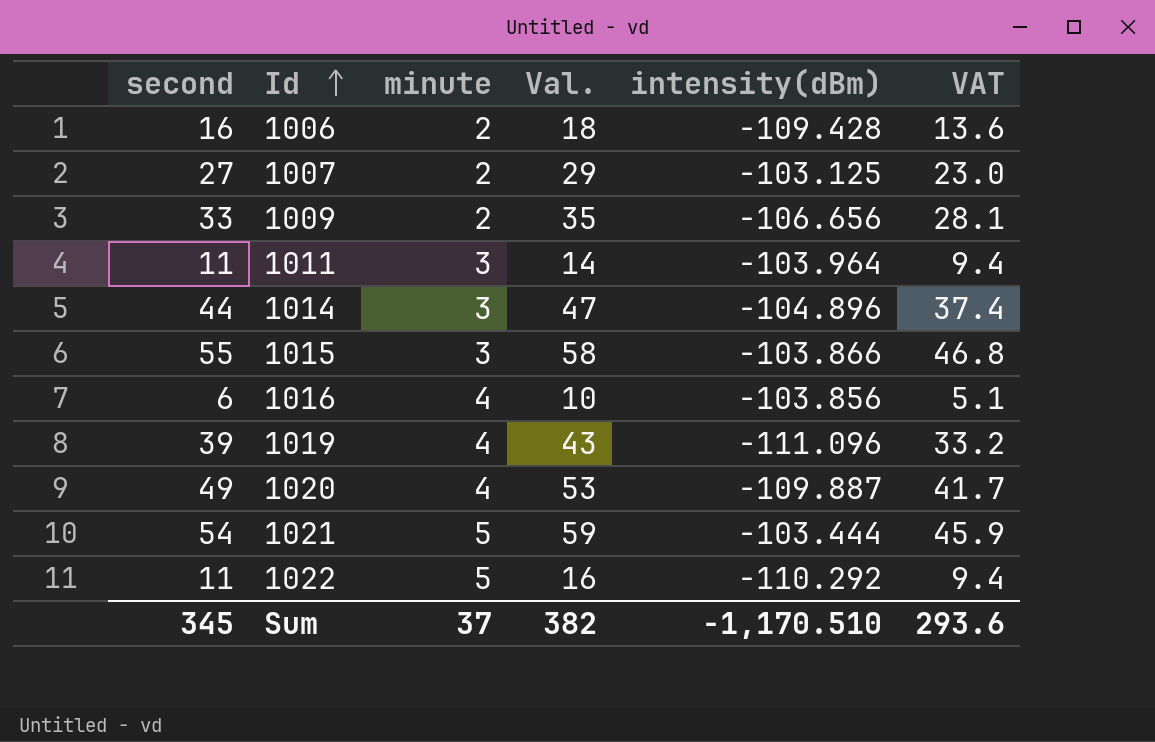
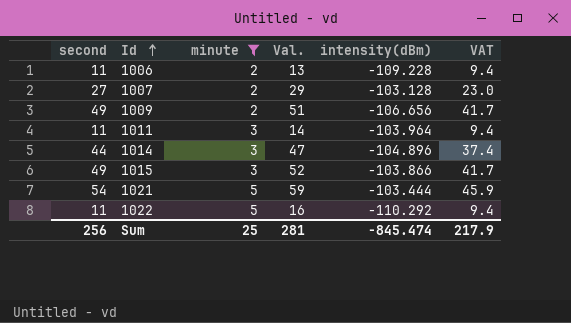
filter: none -> minute != 4
1006 | second: 16 -> 11
1006 | Val.: 18 -> 13
1006 | intensity(dBm): -109.428 -> -109.228
1006 | VAT: 13.6 -> 9.4
1007 | intensity(dBm): -103.125 -> -103.128
1009 | second: 33 -> 49
1009 | Val.: 35 -> 51
1009 | VAT: 28.1 -> 41.7
1015 | second: 55 -> 49
1015 | Val.: 58 -> 52
1015 | VAT: 46.8 -> 41.7
Sum | second: 345 -> 256
Sum | minute: 37 -> 25
Sum | Val.: 382 -> 281
Sum | intensity(dBm): -1,170.510 -> -845.474
Sum | VAT: 293.6 -> 217.9

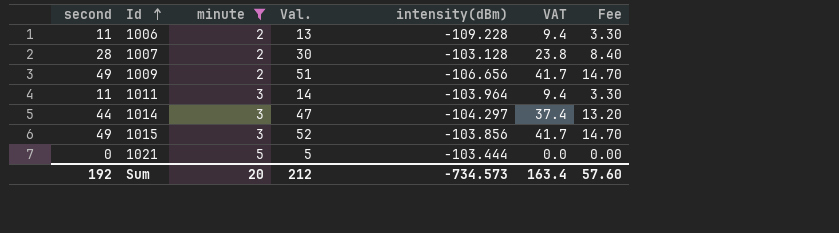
column Fee | formula: none -> [second] * 0.3
row 1022: 11 | 5 | 16 | -110.292 | 9.4 -> none
1007 | second: 27 -> 28
1007 | Val.: 29 -> 30
1007 | VAT: 23.0 -> 23.8
1014 | intensity(dBm): -104.896 -> -104.297
1015 | intensity(dBm): -103.866 -> -103.856
1021 | second: 54 -> 0
1021 | Val.: 59 -> 5
1021 | VAT: 45.9 -> 0.0
Sum | second: 256 -> 192
Sum | minute: 25 -> 20
Sum | Val.: 281 -> 212
Sum | intensity(dBm): -845.474 -> -734.573
Sum | VAT: 217.9 -> 163.4

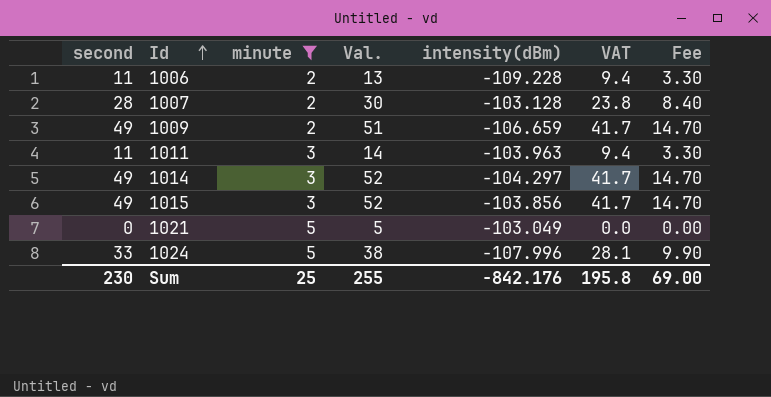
1009 | intensity(dBm): -106.656 -> -106.659
1011 | intensity(dBm): -103.964 -> -103.963
1014 | second: 44 -> 49
1014 | Val.: 47 -> 52
1014 | VAT: 37.4 -> 41.7
1014 | Fee: 13.20 -> 14.70
1021 | intensity(dBm): -103.444 -> -103.049
row 1024: none -> 33 | 5 | 38 | -107.996 | 28.1 | 9.90
Sum | second: 192 -> 230
Sum | minute: 20 -> 25
Sum | Val.: 212 -> 255
Sum | intensity(dBm): -734.573 -> -842.176
Sum | VAT: 163.4 -> 195.8
Sum | Fee: 57.60 -> 69.00

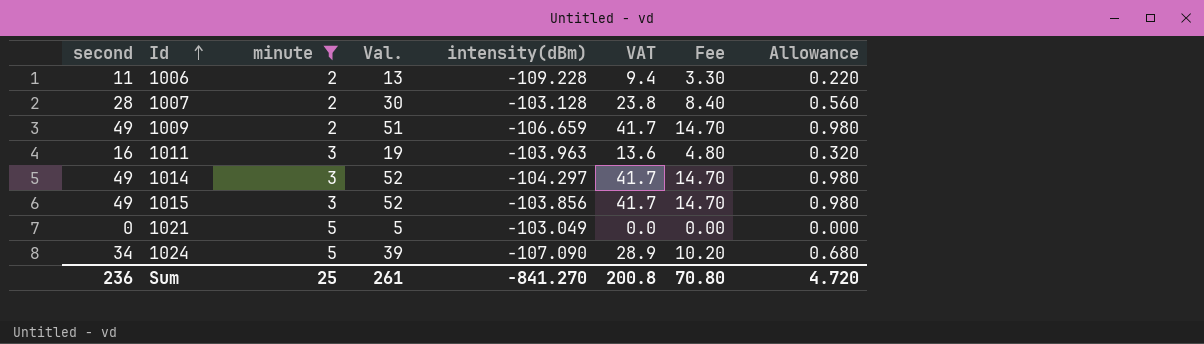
column Allowance | formula: none -> [second] * 0.02
1011 | second: 11 -> 16
1011 | Val.: 14 -> 19
1011 | VAT: 9.4 -> 13.6
1011 | Fee: 3.30 -> 4.80
1024 | second: 33 -> 34
1024 | Val.: 38 -> 39
1024 | intensity(dBm): -107.996 -> -107.090
1024 | VAT: 28.1 -> 28.9
1024 | Fee: 9.90 -> 10.20
Sum | second: 230 -> 236
Sum | Val.: 255 -> 261
Sum | intensity(dBm): -842.176 -> -841.270
Sum | VAT: 195.8 -> 200.8
Sum | Fee: 69.00 -> 70.80

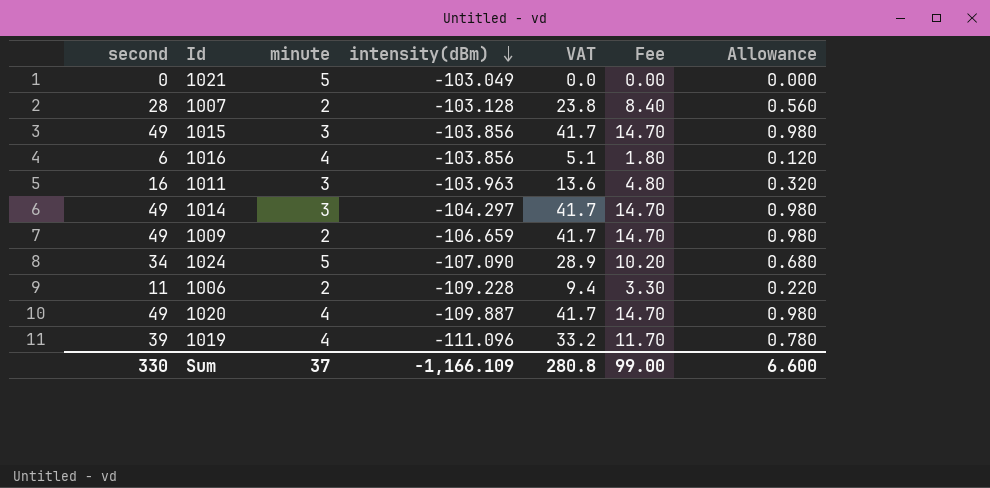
filter: minute != 4 -> none
row order: Id ascending -> intensity(dBm) descending
column Val. | formula: [second] + [minute] -> none
Sum | second: 236 -> 330
Sum | minute: 25 -> 37
Sum | intensity(dBm): -841.270 -> -1,166.109
Sum | VAT: 200.8 -> 280.8
Sum | Fee: 70.80 -> 99.00
Sum | Allowance: 4.720 -> 6.600

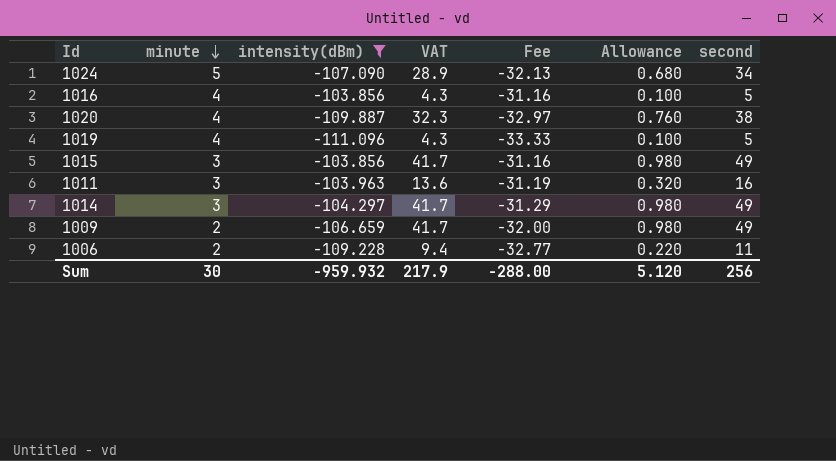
filter: none -> intensity(dBm) <= -103.856
row order: intensity(dBm) descending -> minute descending
column Fee | formula: [second] * 0.3 -> [intensity(dBm)] * 0.3
column second | position: 1 -> 7
1016 | VAT: 5.1 -> 4.3
1016 | Allowance: 0.120 -> 0.100
1016 | second: 6 -> 5
1020 | VAT: 41.7 -> 32.3
1020 | Allowance: 0.980 -> 0.760
1020 | second: 49 -> 38
1019 | VAT: 33.2 -> 4.3
1019 | Allowance: 0.780 -> 0.100
1019 | second: 39 -> 5
Sum | minute: 37 -> 30
Sum | intensity(dBm): -1,166.109 -> -959.932
Sum | VAT: 280.8 -> 217.9
Sum | Fee: 99.00 -> -288.00
Sum | Allowance: 6.600 -> 5.120
Sum | second: 330 -> 256

